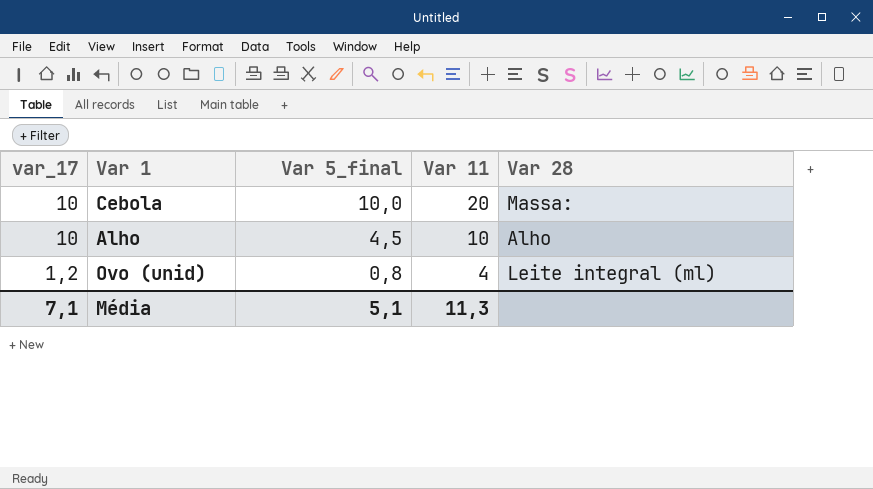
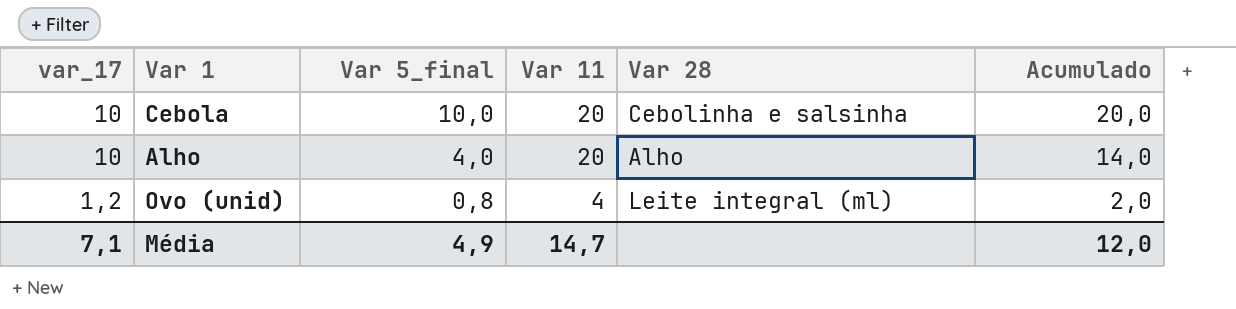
column Acumulado | formula: none -> [var_17] + [Var 5_final]
Cebola | Var 28: Massa: -> Cebolinha e salsinha
Alho | Var 5_final: 4,5 -> 4,0
Alho | Var 11: 10 -> 20
Média | Var 5_final: 5,1 -> 4,9
Média | Var 11: 11,3 -> 14,7

